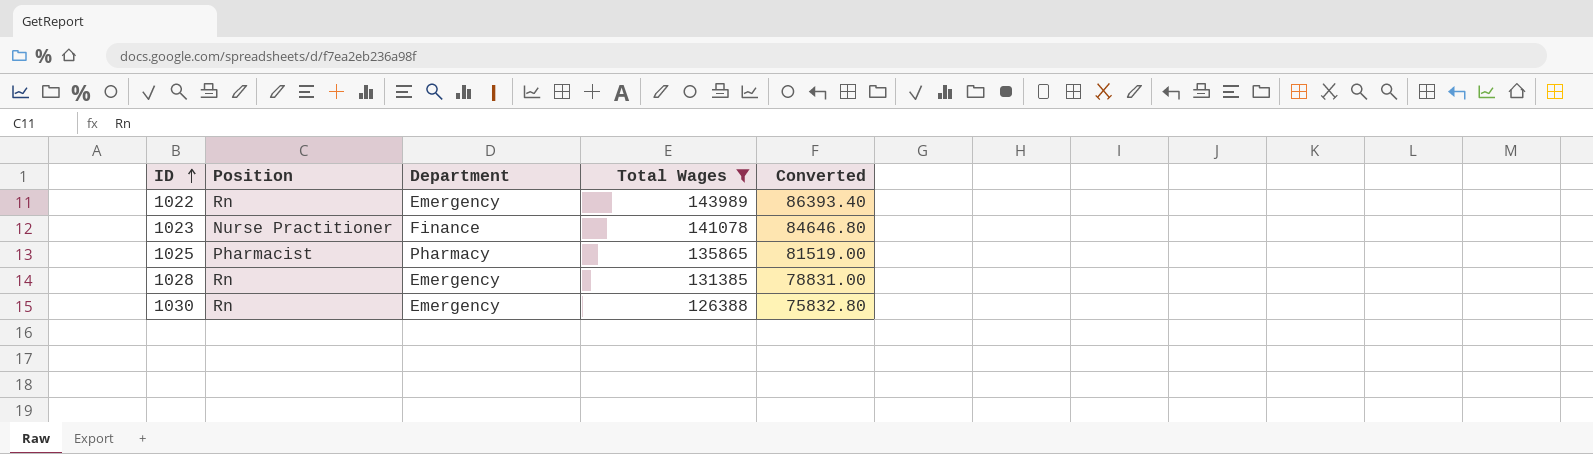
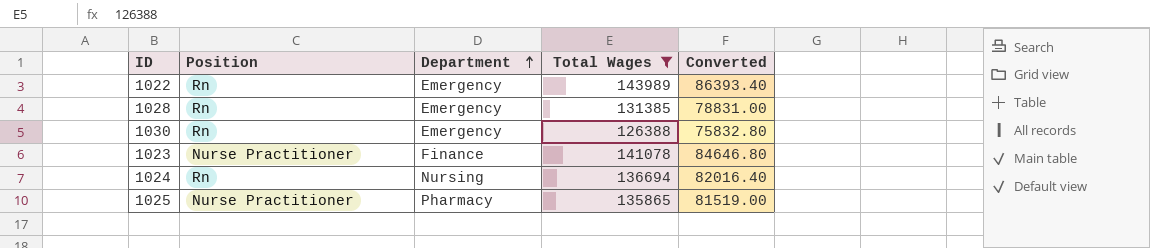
row order: ID ascending -> Department ascending
row 1024: none -> Rn | Nursing | 136694 | 82016.40
1025 | Position: Pharmacist -> Nurse Practitioner

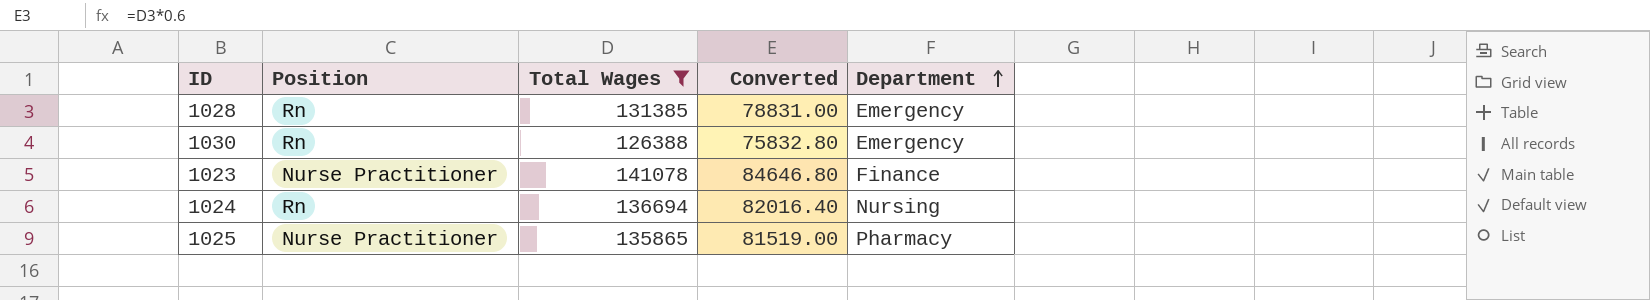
column Department | position: 3 -> 5
row 1022: Rn | Emergency | 143989 | 86393.40 -> none

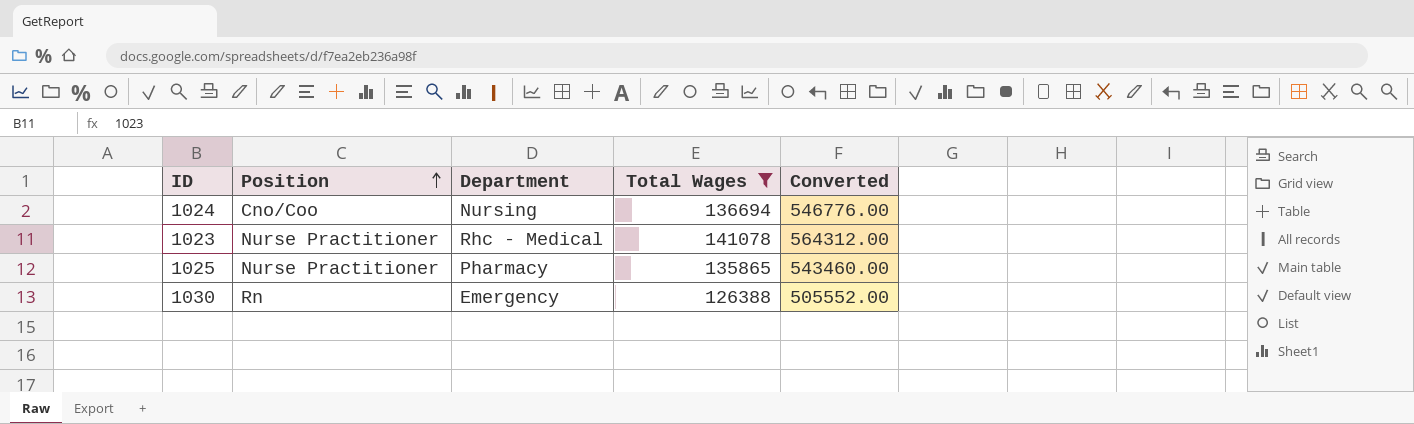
row order: Department ascending -> Position ascending
column Department | position: 5 -> 3
column Converted | formula: [Total Wages] * 0.6 -> [Total Wages] * 4
row 1028: Rn | 131385 | 78831.00 | Emergency -> none
1024 | Position: Rn -> Cno/Coo
1023 | Department: Finance -> Rhc - Medical

